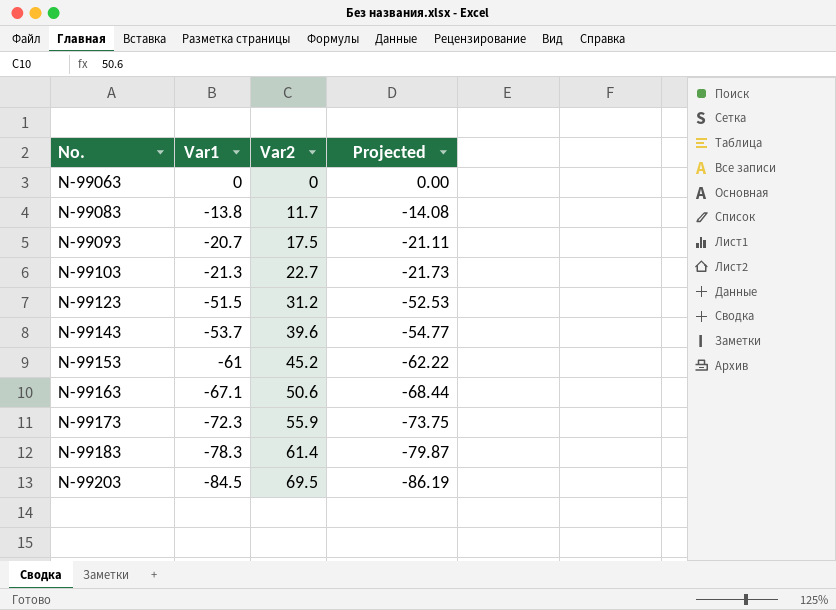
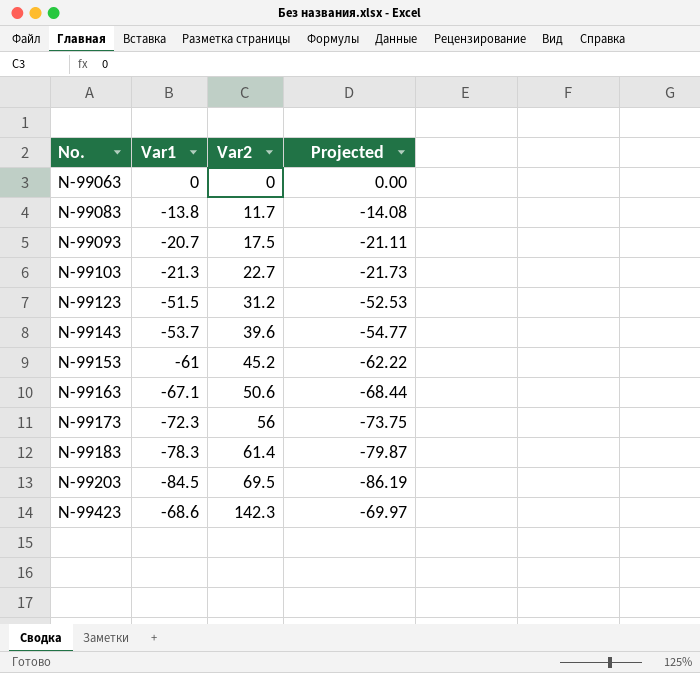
N-99173 | Var2: 55.9 -> 56
row N-99423: none -> -68.6 | 142.3 | -69.97

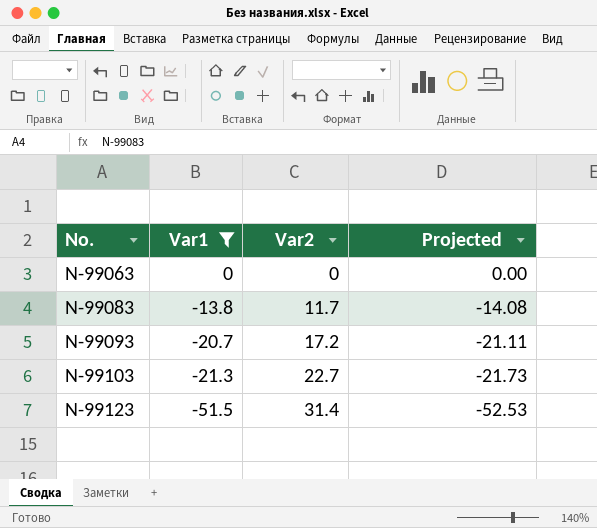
filter: none -> Var1 >= -51.5
N-99093 | Var2: 17.5 -> 17.2
N-99123 | Var2: 31.2 -> 31.4

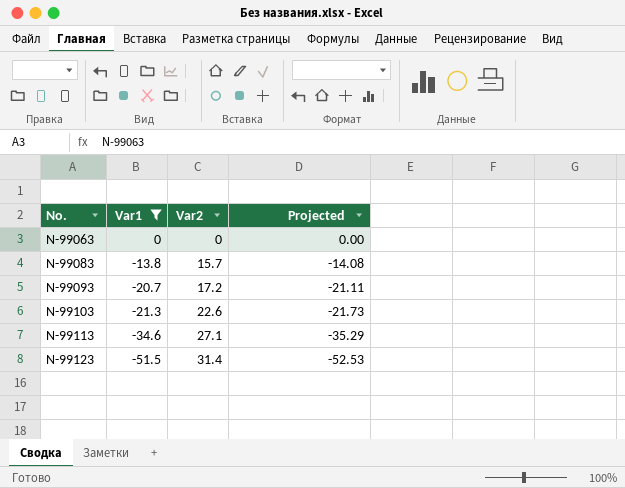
N-99083 | Var2: 11.7 -> 15.7
N-99103 | Var2: 22.7 -> 22.6
row N-99113: none -> -34.6 | 27.1 | -35.29

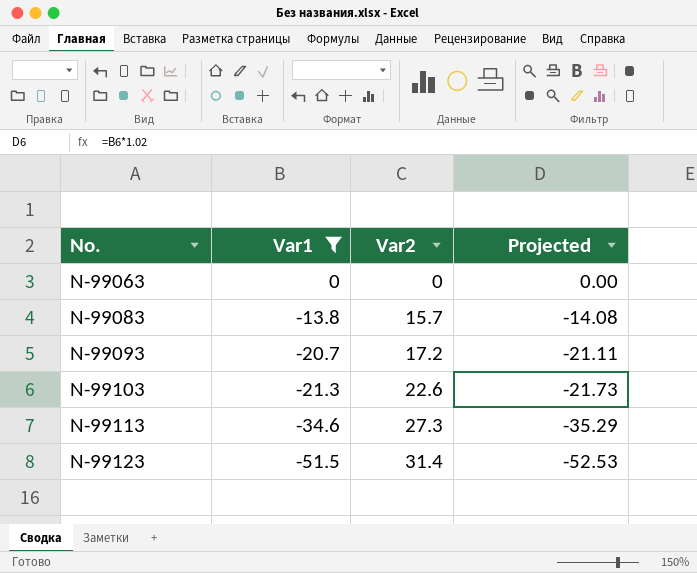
N-99113 | Var2: 27.1 -> 27.3

